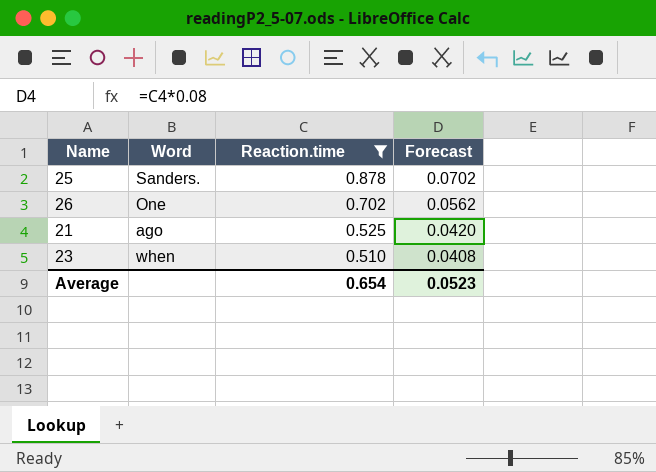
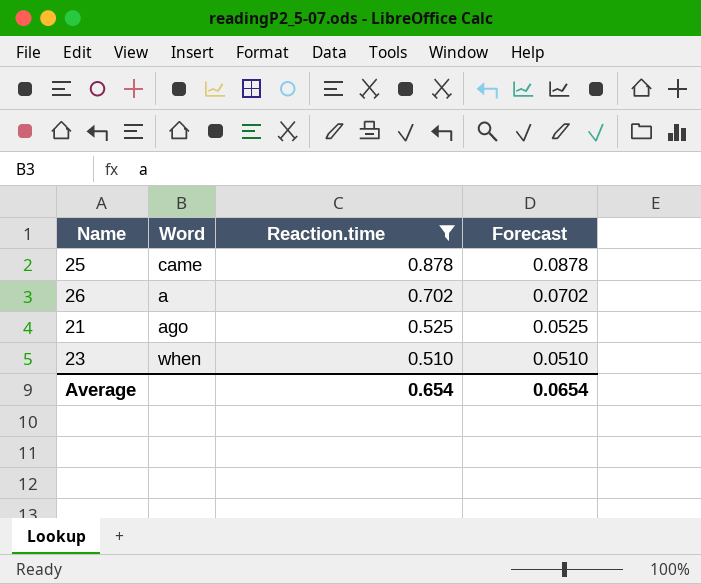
column Forecast | formula: [Reaction.time] * 0.08 -> [Reaction.time] * 0.1
25 | Word: Sanders. -> came
26 | Word: One -> a
Average | Forecast: 0.0523 -> 0.0654

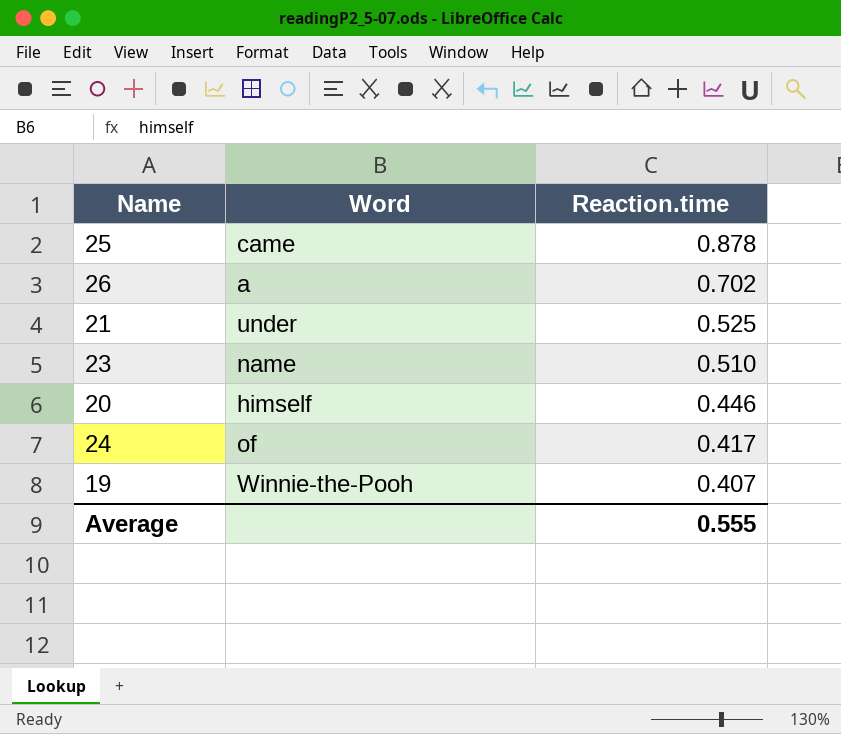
filter: Reaction.time >= 0.510 -> none
column Forecast | formula: [Reaction.time] * 0.1 -> none
21 | Word: ago -> under
23 | Word: when -> name
Average | Reaction.time: 0.654 -> 0.555

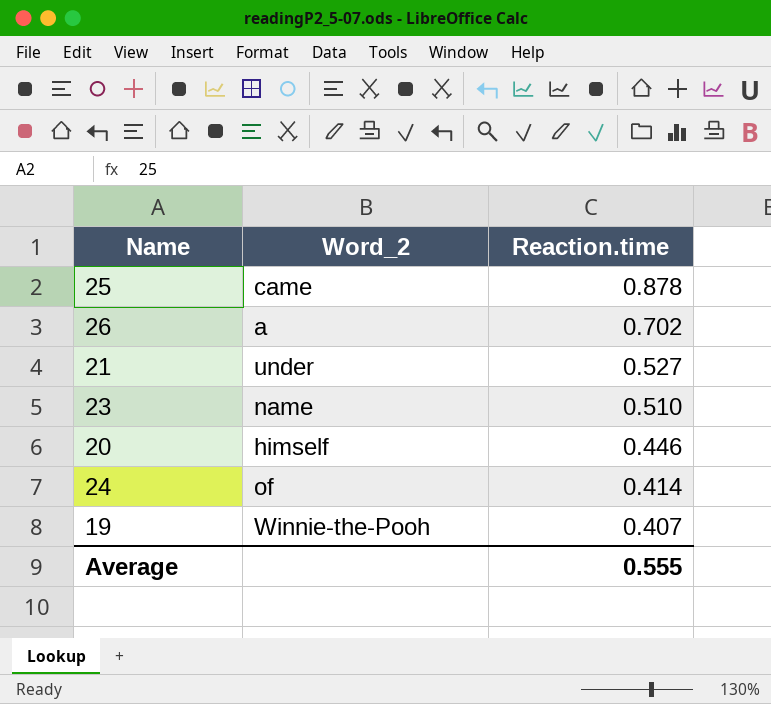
column name: Word -> Word_2
21 | Reaction.time: 0.525 -> 0.527
24 | Reaction.time: 0.417 -> 0.414

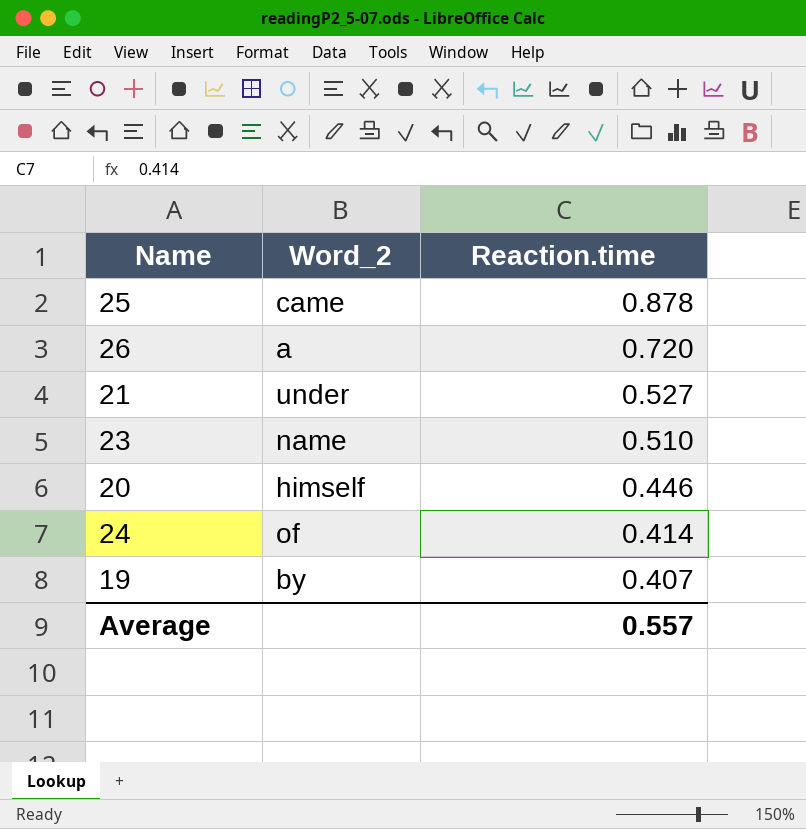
26 | Reaction.time: 0.702 -> 0.720
19 | Word_2: Winnie-the-Pooh -> by
Average | Reaction.time: 0.555 -> 0.557

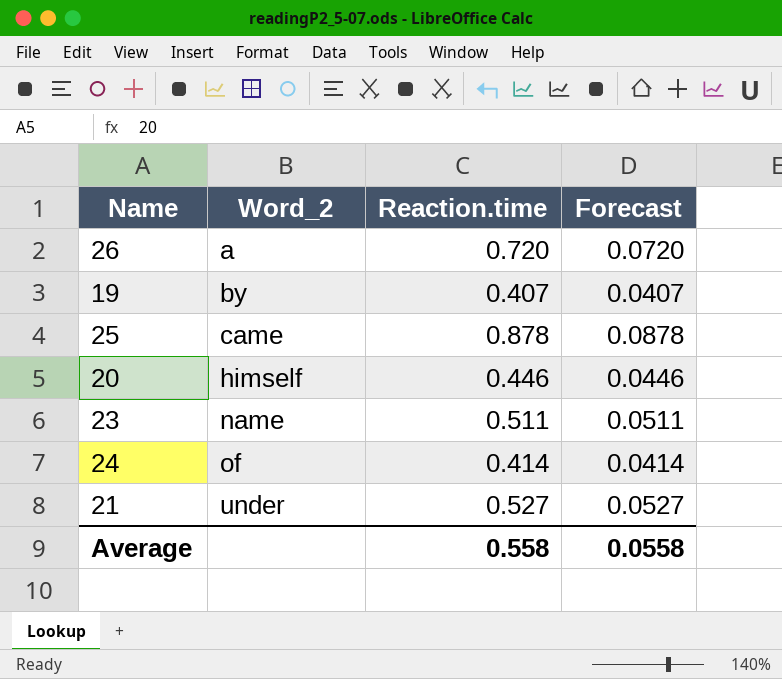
row order: Reaction.time descending -> Word_2 ascending
column Forecast | formula: none -> [Reaction.time] * 0.1
23 | Reaction.time: 0.510 -> 0.511
Average | Reaction.time: 0.557 -> 0.558

